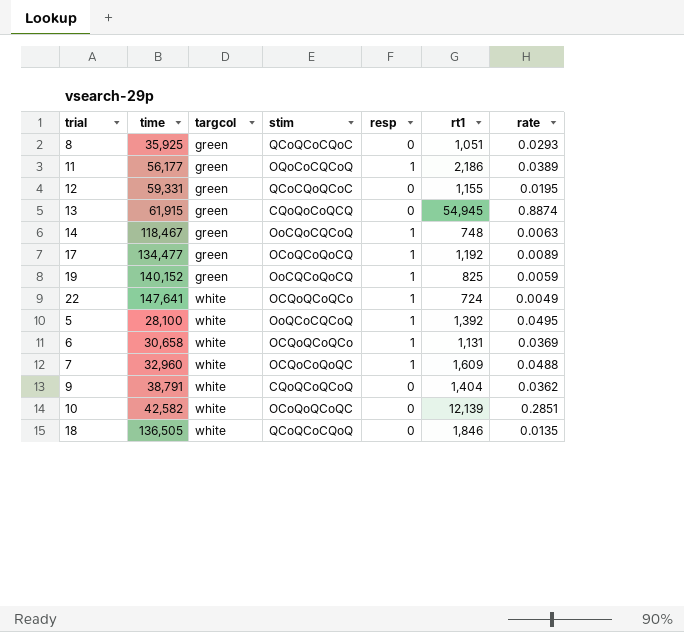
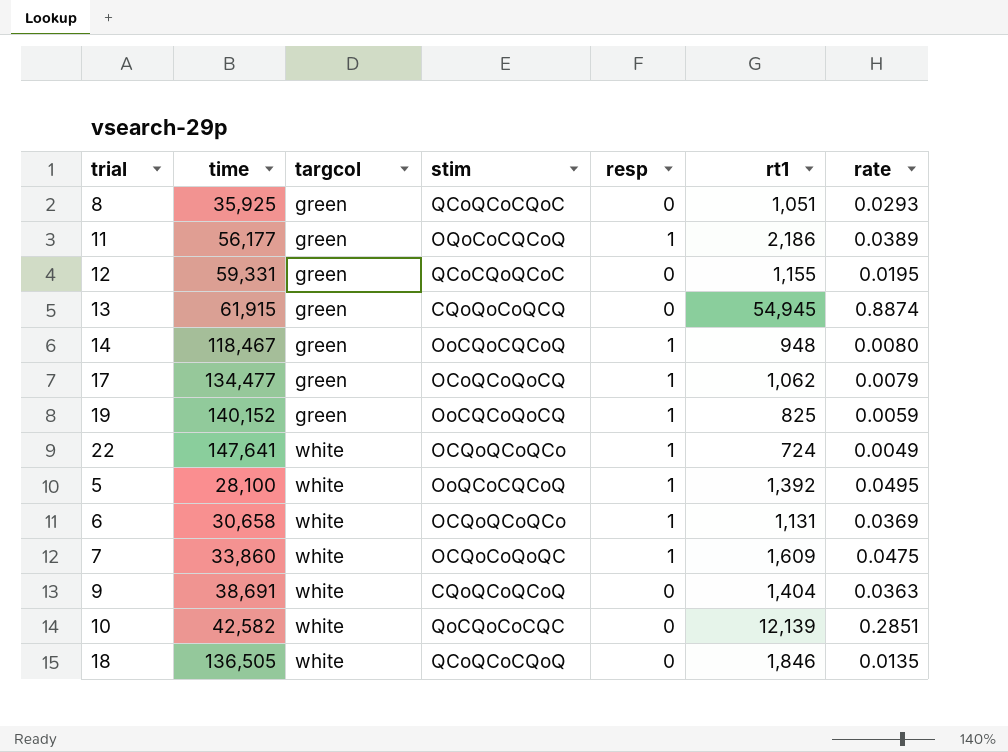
14 | rt1: 748 -> 948
14 | rate: 0.0063 -> 0.0080
17 | rt1: 1,192 -> 1,062
17 | rate: 0.0089 -> 0.0079
7 | time: 32,960 -> 33,860
7 | rate: 0.0488 -> 0.0475
9 | time: 38,791 -> 38,691
9 | rate: 0.0362 -> 0.0363
10 | stim: OCoQoQCoQC -> QoCQoCoCQC

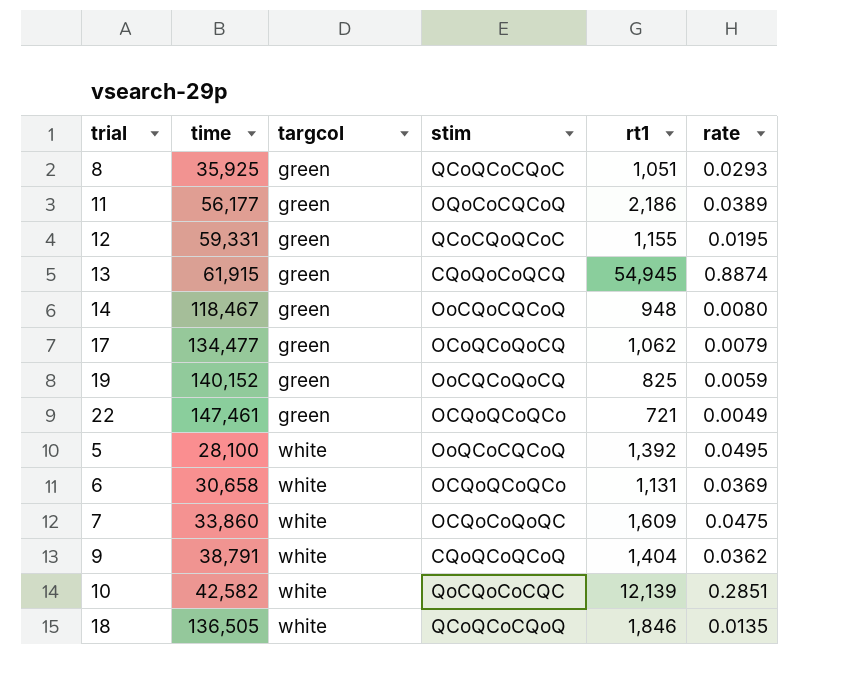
column resp | position: 5 -> none
22 | time: 147,641 -> 147,461
22 | targcol: white -> green
22 | rt1: 724 -> 721
9 | time: 38,691 -> 38,791
9 | rate: 0.0363 -> 0.0362

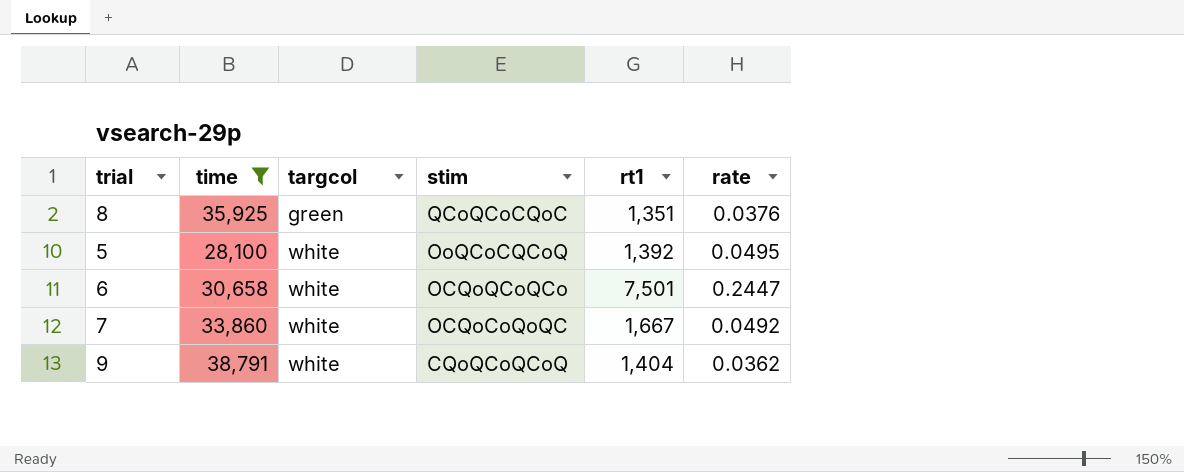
filter: none -> time <= 38,791
8 | rt1: 1,051 -> 1,351
8 | rate: 0.0293 -> 0.0376
6 | rt1: 1,131 -> 7,501
6 | rate: 0.0369 -> 0.2447
7 | rt1: 1,609 -> 1,667
7 | rate: 0.0475 -> 0.0492

